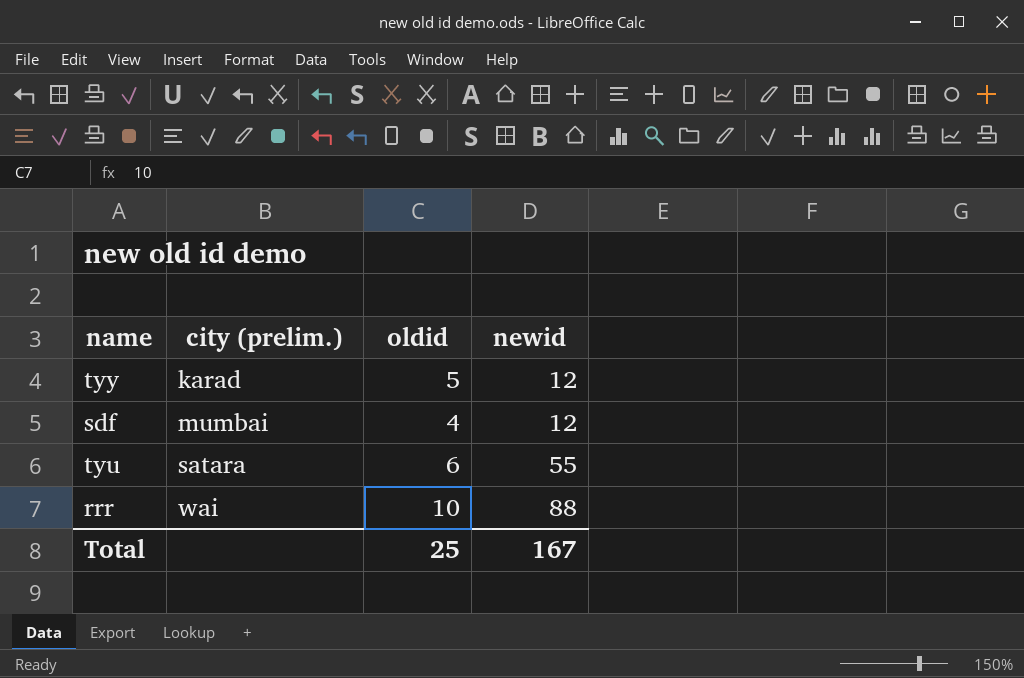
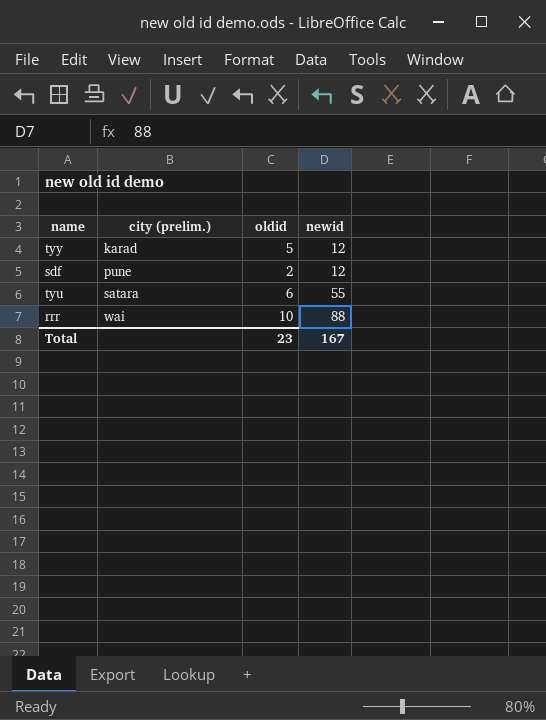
sdf | city (prelim.): mumbai -> pune
sdf | oldid: 4 -> 2
Total | oldid: 25 -> 23

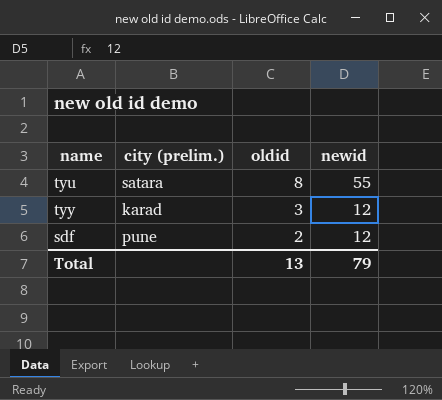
row order: city (prelim.) ascending -> oldid descending
row rrr: wai | 10 | 88 -> none
tyu | oldid: 6 -> 8
tyy | oldid: 5 -> 3
Total | oldid: 23 -> 13
Total | newid: 167 -> 79

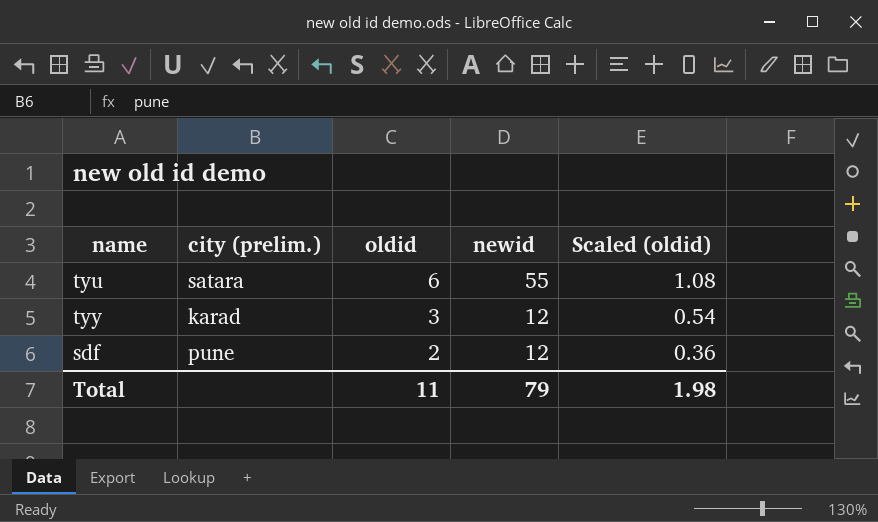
column Scaled (oldid) | formula: none -> [oldid] * 0.18
tyu | oldid: 8 -> 6
Total | oldid: 13 -> 11

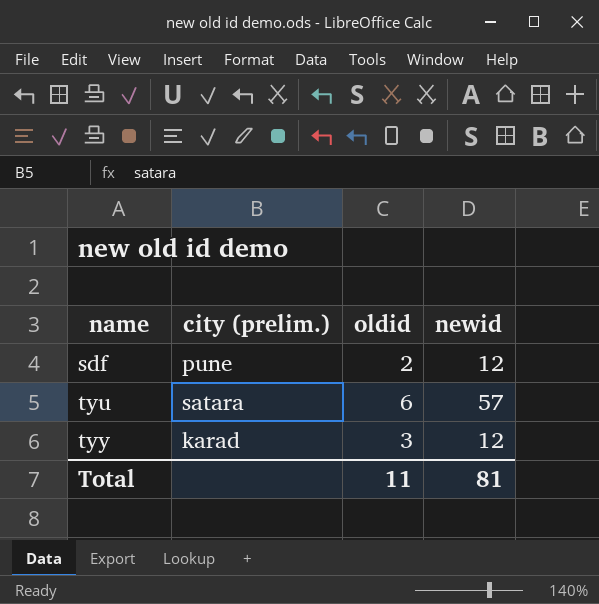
row order: oldid descending -> name ascending
column Scaled (oldid) | formula: [oldid] * 0.18 -> none
tyu | newid: 55 -> 57
Total | newid: 79 -> 81

